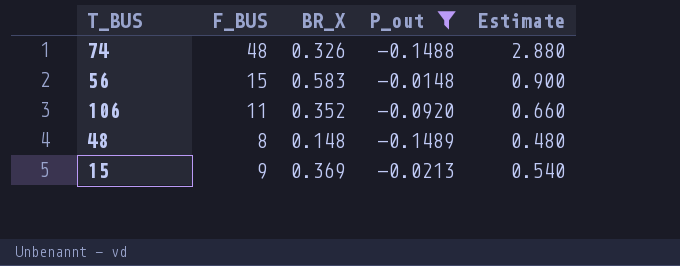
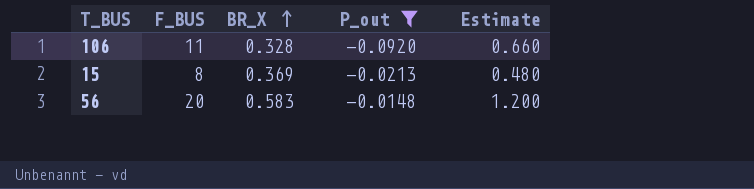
row order: none -> BR_X ascending
row 74: 48 | 0.326 | -0.1488 | 2.880 -> none
row 48: 8 | 0.148 | -0.1489 | 0.480 -> none
106 | BR_X: 0.352 -> 0.328
15 | F_BUS: 9 -> 8
15 | Estimate: 0.540 -> 0.480
56 | F_BUS: 15 -> 20
56 | Estimate: 0.900 -> 1.200

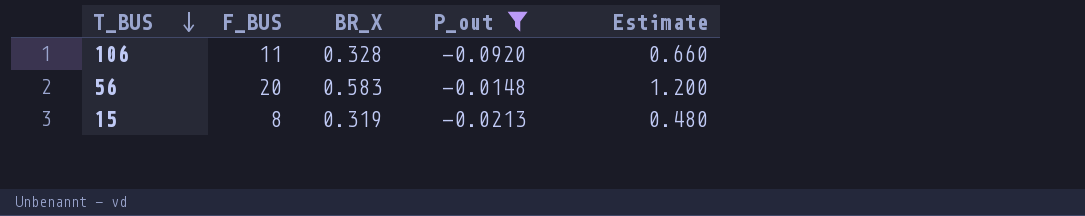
row order: BR_X ascending -> T_BUS descending
15 | BR_X: 0.369 -> 0.319

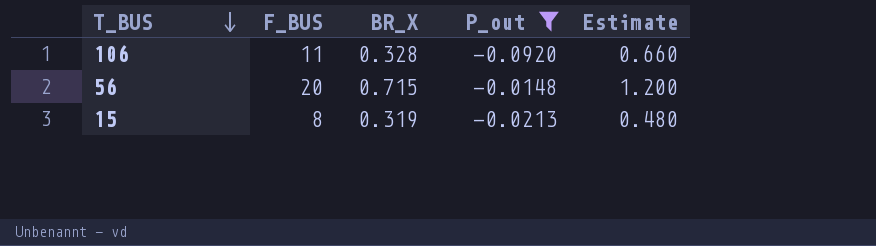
56 | BR_X: 0.583 -> 0.715

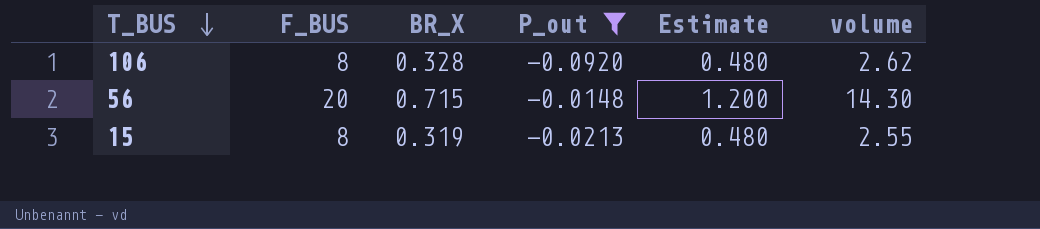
column volume | formula: none -> [F_BUS] * [BR_X]
106 | F_BUS: 11 -> 8
106 | Estimate: 0.660 -> 0.480

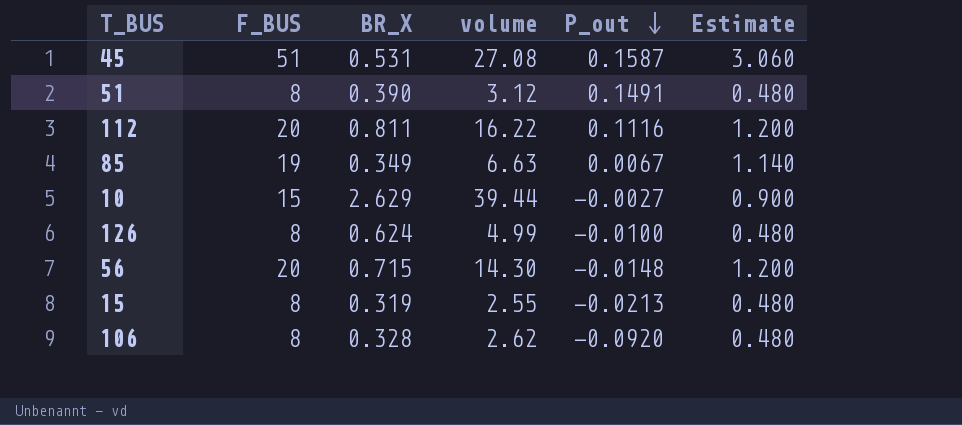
filter: P_out <= -0.0148 -> none
row order: T_BUS descending -> P_out descending
column volume | position: 6 -> 4

